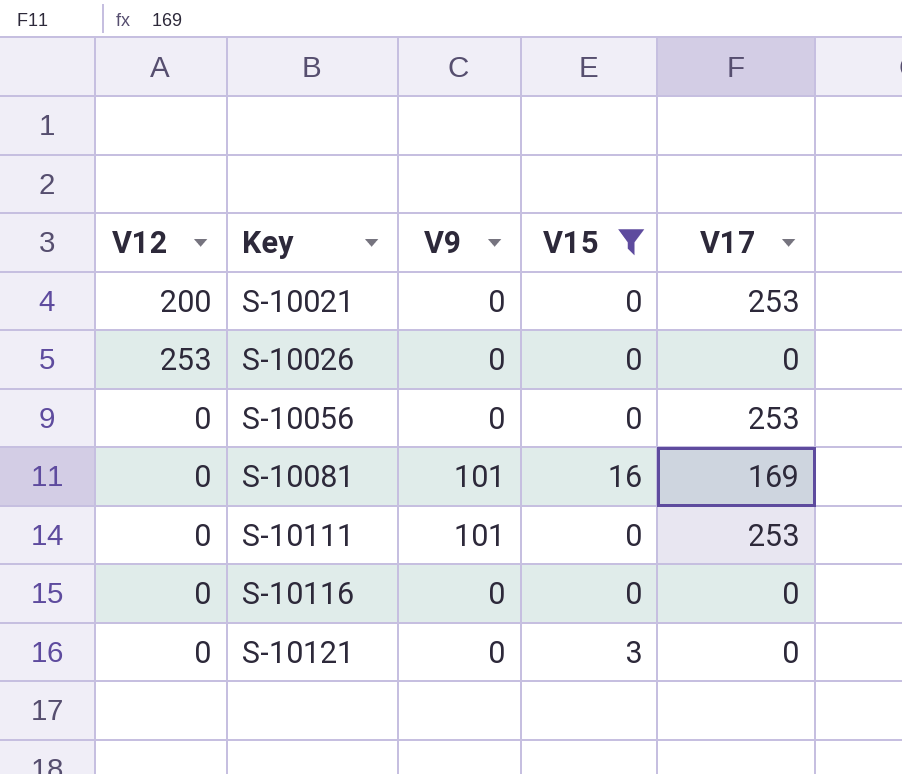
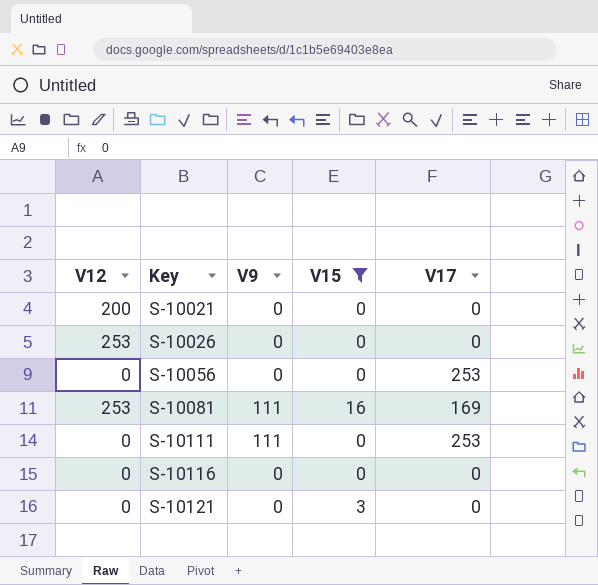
S-10021 | V17: 253 -> 0
S-10081 | V12: 0 -> 253
S-10081 | V9: 101 -> 111
S-10111 | V9: 101 -> 111

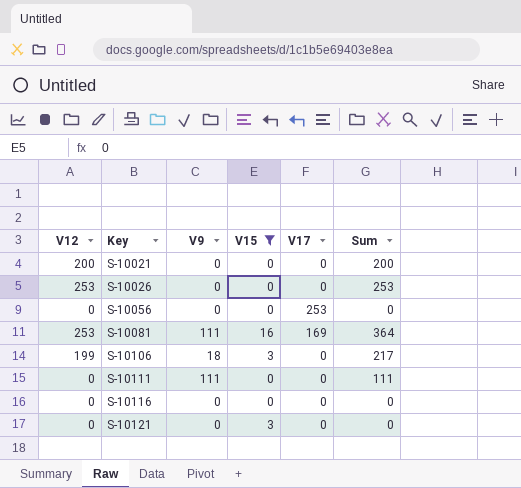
column Sum | formula: none -> [V12] + [V9]
row S-10106: none -> 199 | 18 | 3 | 0 | 217
S-10111 | V17: 253 -> 0

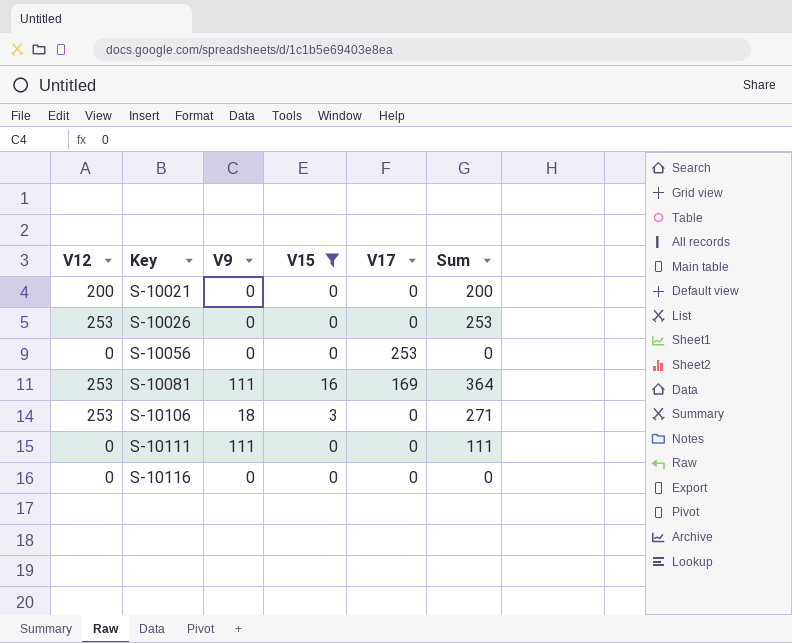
row S-10121: 0 | 0 | 3 | 0 | 0 -> none
S-10106 | V12: 199 -> 253
S-10106 | Sum: 217 -> 271

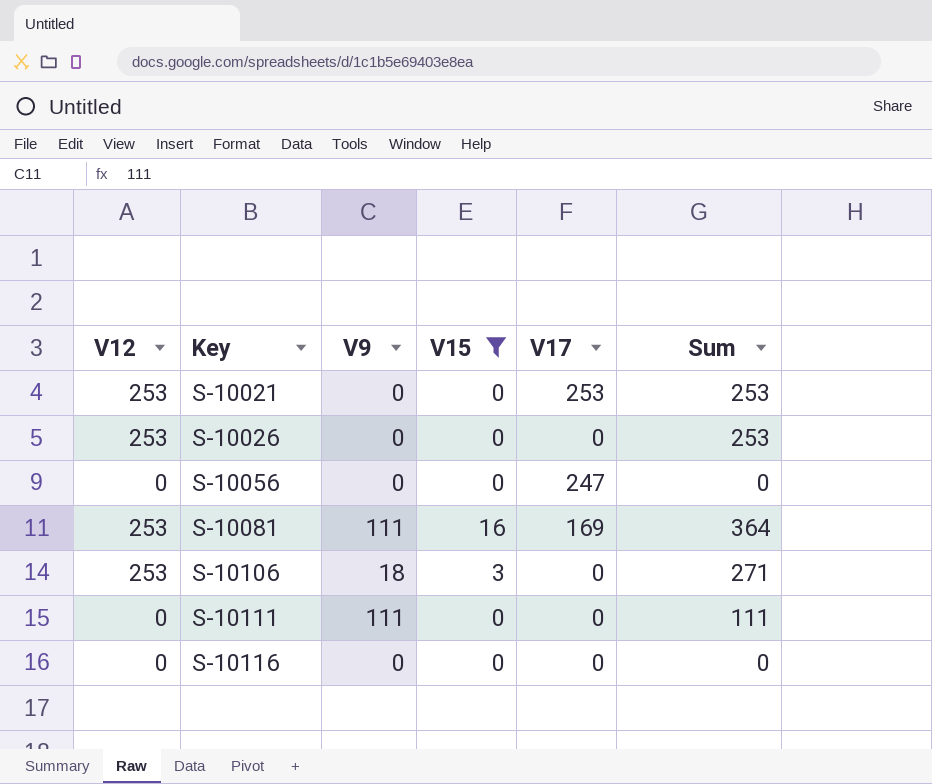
S-10021 | V12: 200 -> 253
S-10021 | V17: 0 -> 253
S-10021 | Sum: 200 -> 253
S-10056 | V17: 253 -> 247

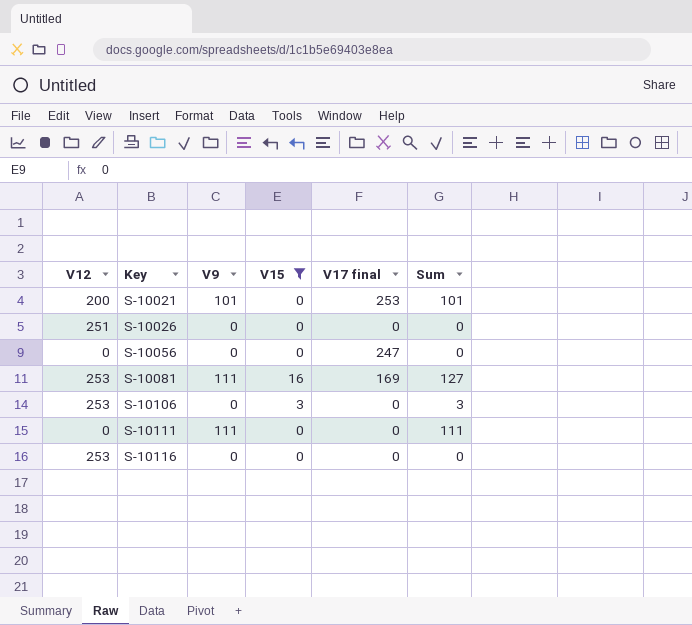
column name: V17 -> V17 final
column Sum | formula: [V12] + [V9] -> [V9] + [V15]
S-10021 | V12: 253 -> 200
S-10021 | V9: 0 -> 101
S-10026 | V12: 253 -> 251
S-10106 | V9: 18 -> 0
S-10116 | V12: 0 -> 253

